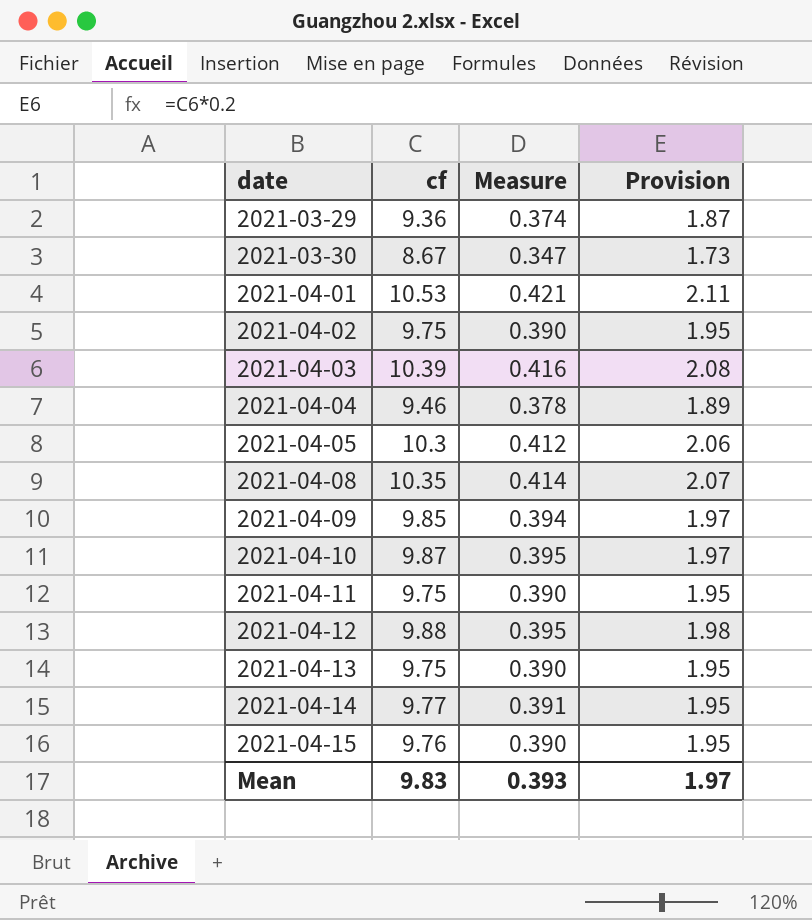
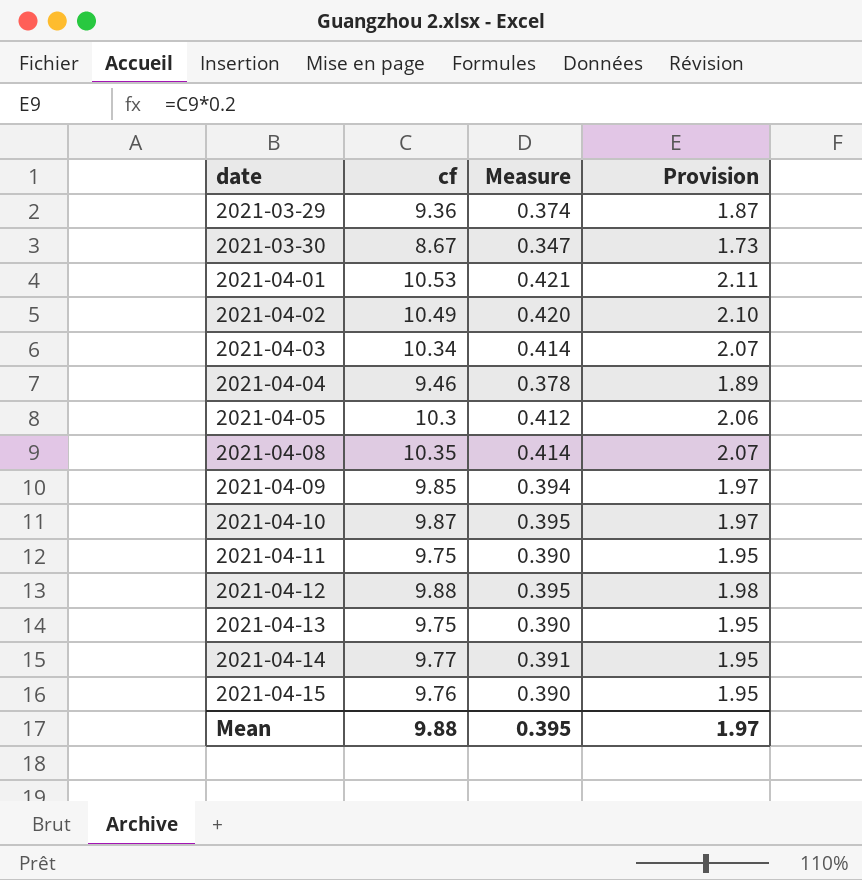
2021-04-02 | cf: 9.75 -> 10.49
2021-04-02 | Measure: 0.390 -> 0.420
2021-04-02 | Provision: 1.95 -> 2.10
2021-04-03 | cf: 10.39 -> 10.34
2021-04-03 | Measure: 0.416 -> 0.414
2021-04-03 | Provision: 2.08 -> 2.07
Mean | cf: 9.83 -> 9.88
Mean | Measure: 0.393 -> 0.395

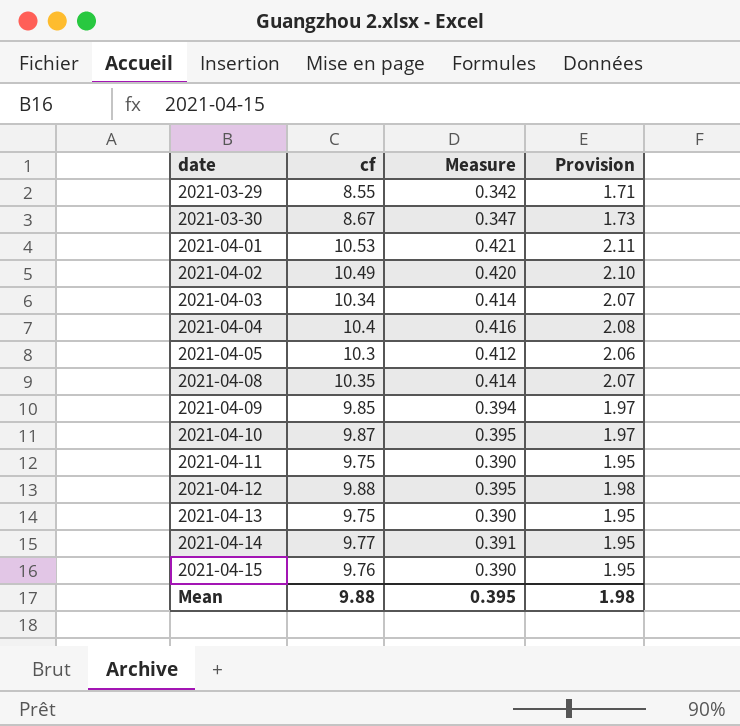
2021-03-29 | cf: 9.36 -> 8.55
2021-03-29 | Measure: 0.374 -> 0.342
2021-03-29 | Provision: 1.87 -> 1.71
2021-04-04 | cf: 9.46 -> 10.4
2021-04-04 | Measure: 0.378 -> 0.416
2021-04-04 | Provision: 1.89 -> 2.08
Mean | Provision: 1.97 -> 1.98

